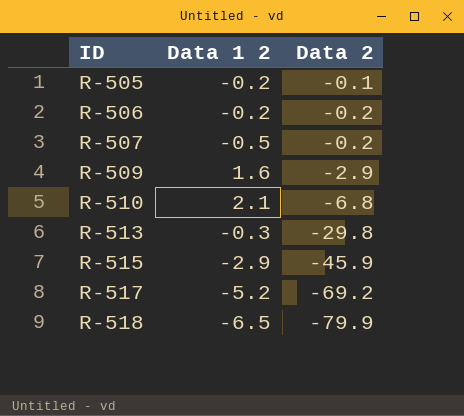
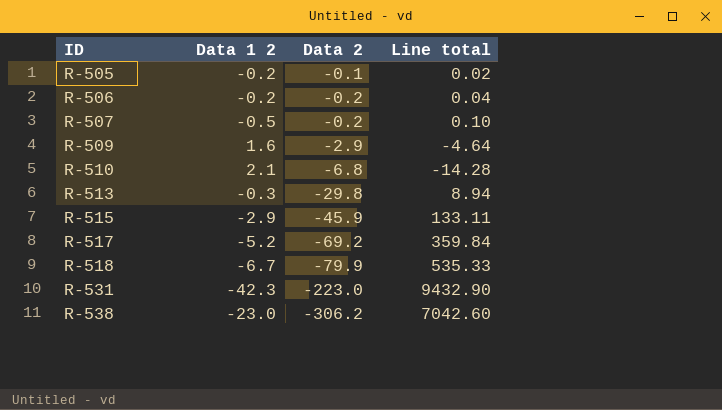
column Line total | formula: none -> [Data 1 2] * [Data 2]
R-518 | Data 1 2: -6.5 -> -6.7
row R-531: none -> -42.3 | -223.0 | 9432.90
row R-538: none -> -23.0 | -306.2 | 7042.60

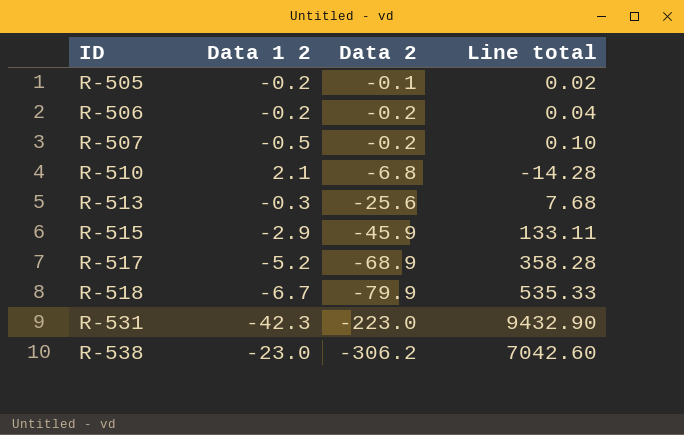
row R-509: 1.6 | -2.9 | -4.64 -> none
R-513 | Data 2: -29.8 -> -25.6
R-513 | Line total: 8.94 -> 7.68
R-517 | Data 2: -69.2 -> -68.9
R-517 | Line total: 359.84 -> 358.28

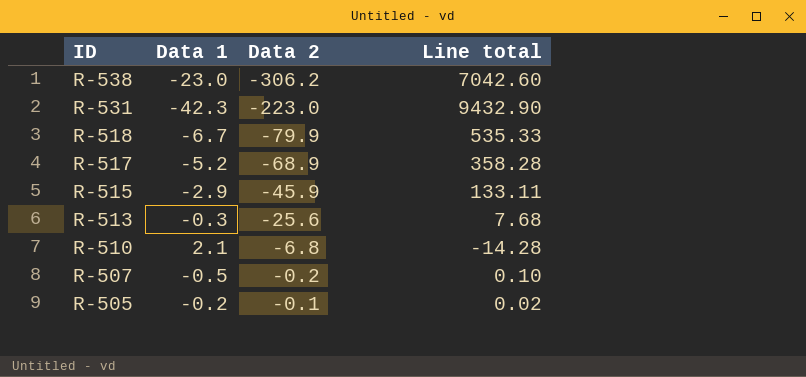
row order: ID ascending -> ID descending
column name: Data 1 2 -> Data 1
row R-506: -0.2 | -0.2 | 0.04 -> none

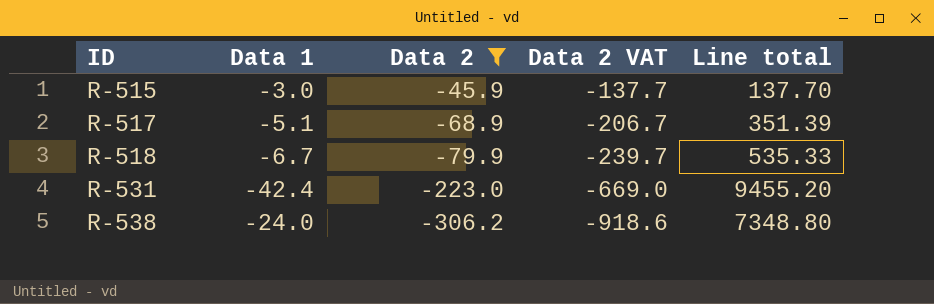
filter: none -> Data 2 <= -45.9
row order: ID descending -> ID ascending
column Data 2 VAT | formula: none -> [Data 2] * 3
R-515 | Data 1: -2.9 -> -3.0
R-515 | Line total: 133.11 -> 137.70
R-517 | Data 1: -5.2 -> -5.1
R-517 | Line total: 358.28 -> 351.39
R-531 | Data 1: -42.3 -> -42.4
R-531 | Line total: 9432.90 -> 9455.20
R-538 | Data 1: -23.0 -> -24.0
R-538 | Line total: 7042.60 -> 7348.80

